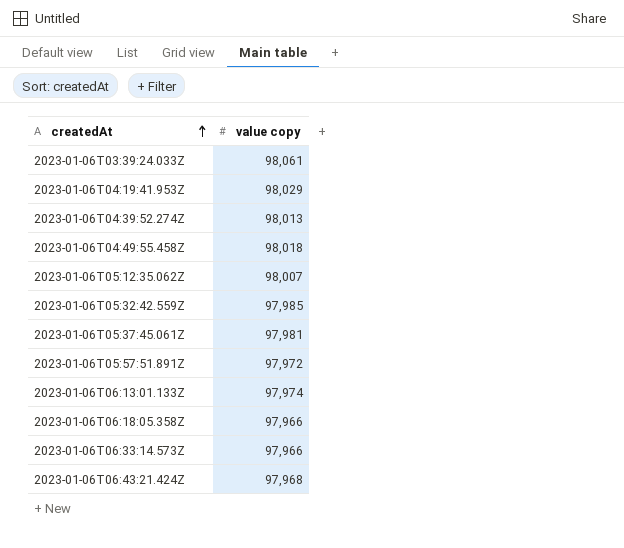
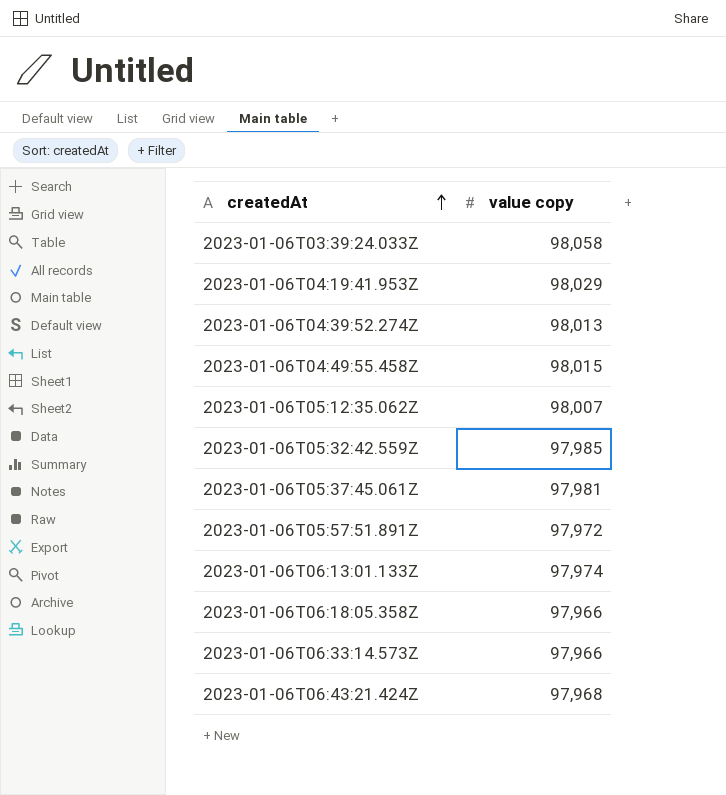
2023-01-06T03:39:24.033Z | value copy: 98,061 -> 98,058
2023-01-06T04:49:55.458Z | value copy: 98,018 -> 98,015

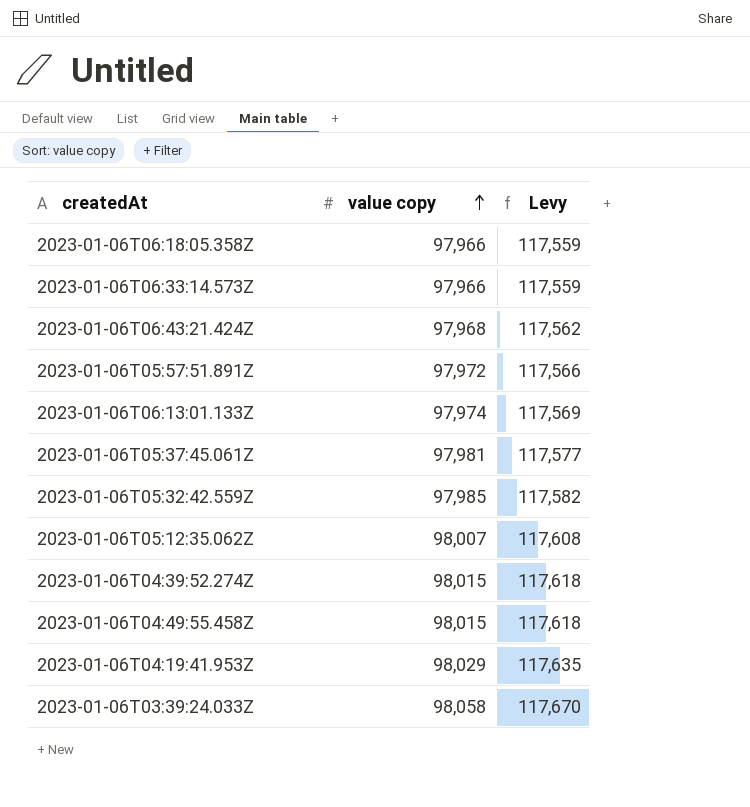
row order: createdAt ascending -> value copy ascending
column Levy | formula: none -> [value copy] * 1.2
2023-01-06T04:39:52.274Z | value copy: 98,013 -> 98,015

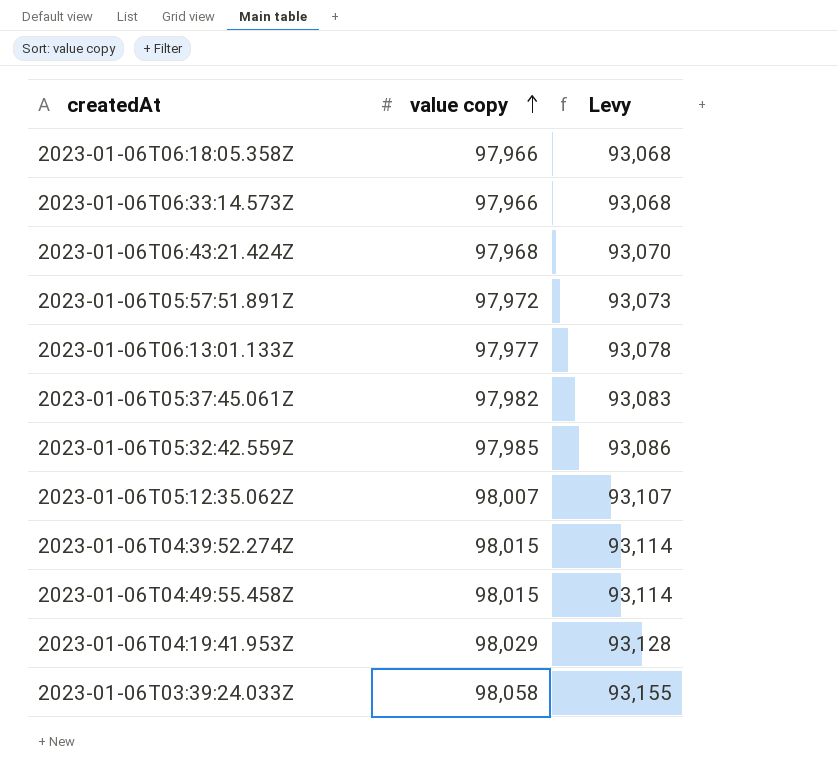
column Levy | formula: [value copy] * 1.2 -> [value copy] * 0.95
2023-01-06T06:13:01.133Z | value copy: 97,974 -> 97,977
2023-01-06T05:37:45.061Z | value copy: 97,981 -> 97,982

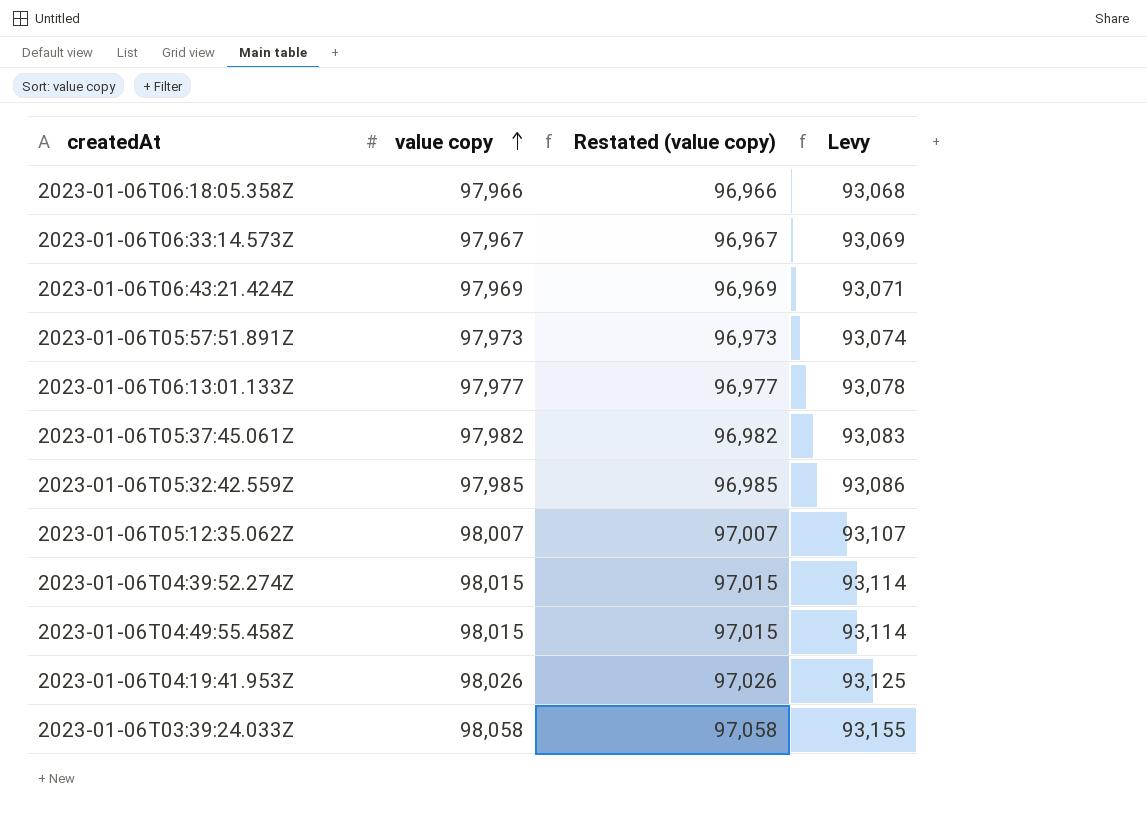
column Restated (value copy) | formula: none -> [value copy] - 1000
2023-01-06T06:33:14.573Z | value copy: 97,966 -> 97,967
2023-01-06T06:33:14.573Z | Levy: 93,068 -> 93,069
2023-01-06T06:43:21.424Z | value copy: 97,968 -> 97,969
2023-01-06T06:43:21.424Z | Levy: 93,070 -> 93,071
2023-01-06T05:57:51.891Z | value copy: 97,972 -> 97,973
2023-01-06T05:57:51.891Z | Levy: 93,073 -> 93,074
2023-01-06T04:19:41.953Z | value copy: 98,029 -> 98,026
2023-01-06T04:19:41.953Z | Levy: 93,128 -> 93,125

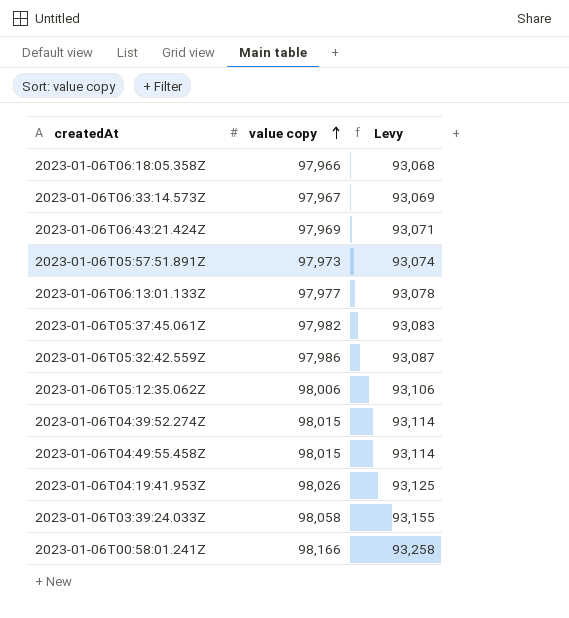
column Restated (value copy) | formula: [value copy] - 1000 -> none
2023-01-06T05:32:42.559Z | value copy: 97,985 -> 97,986
2023-01-06T05:32:42.559Z | Levy: 93,086 -> 93,087
2023-01-06T05:12:35.062Z | value copy: 98,007 -> 98,006
2023-01-06T05:12:35.062Z | Levy: 93,107 -> 93,106
row 2023-01-06T00:58:01.241Z: none -> 98,166 | 93,258

